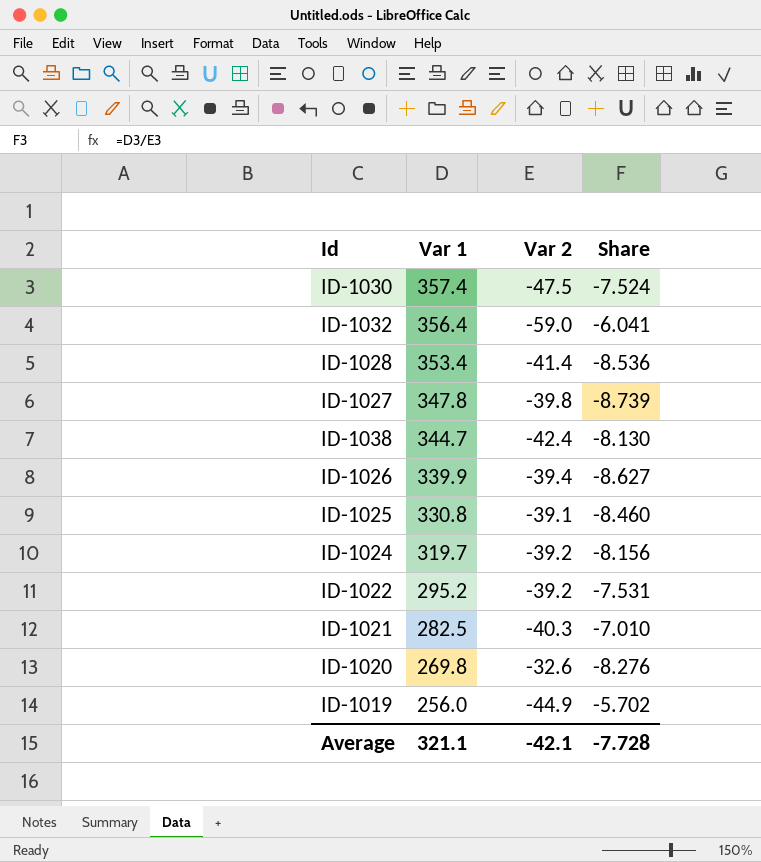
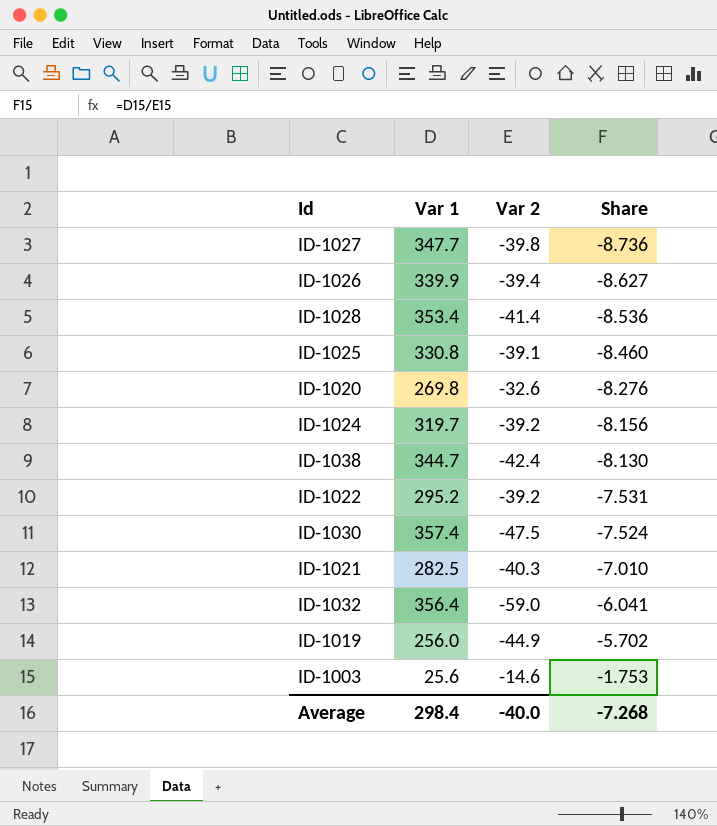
row order: Var 1 descending -> Share ascending
ID-1027 | Var 1: 347.8 -> 347.7
ID-1027 | Share: -8.739 -> -8.736
row ID-1003: none -> 25.6 | -14.6 | -1.753
Average | Var 1: 321.1 -> 298.4
Average | Var 2: -42.1 -> -40.0
Average | Share: -7.728 -> -7.268

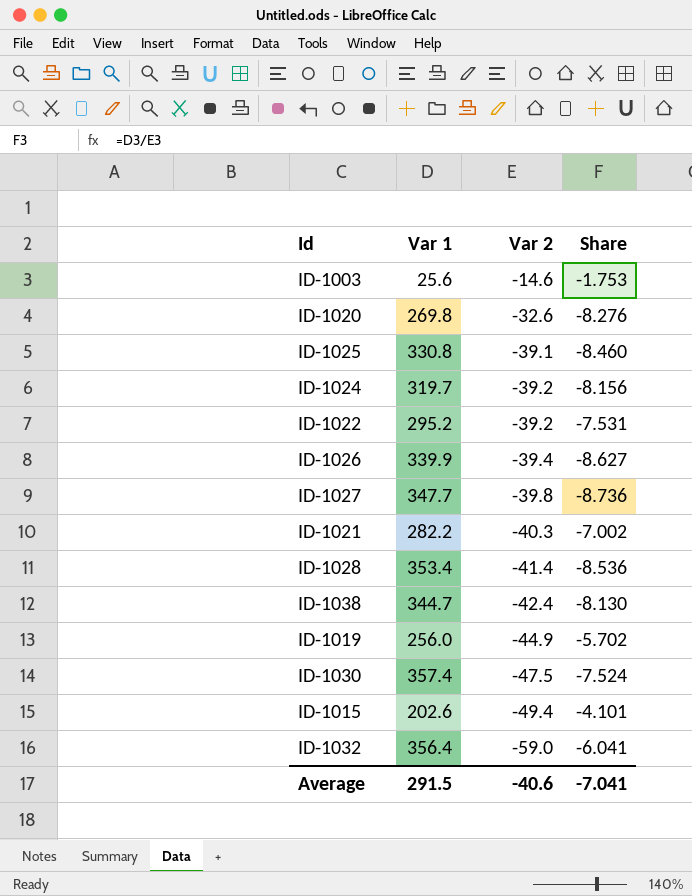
row order: Share ascending -> Var 2 descending
ID-1021 | Var 1: 282.5 -> 282.2
ID-1021 | Share: -7.010 -> -7.002
row ID-1015: none -> 202.6 | -49.4 | -4.101
Average | Var 1: 298.4 -> 291.5
Average | Var 2: -40.0 -> -40.6
Average | Share: -7.268 -> -7.041

